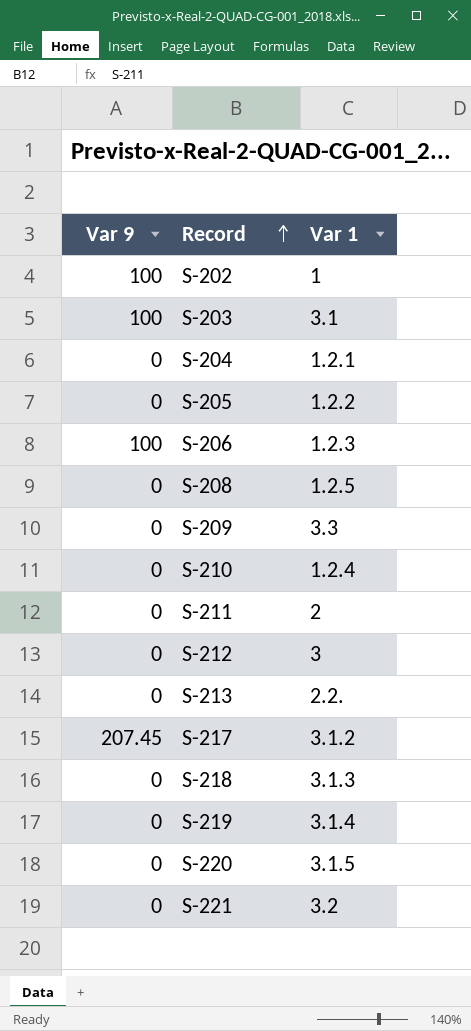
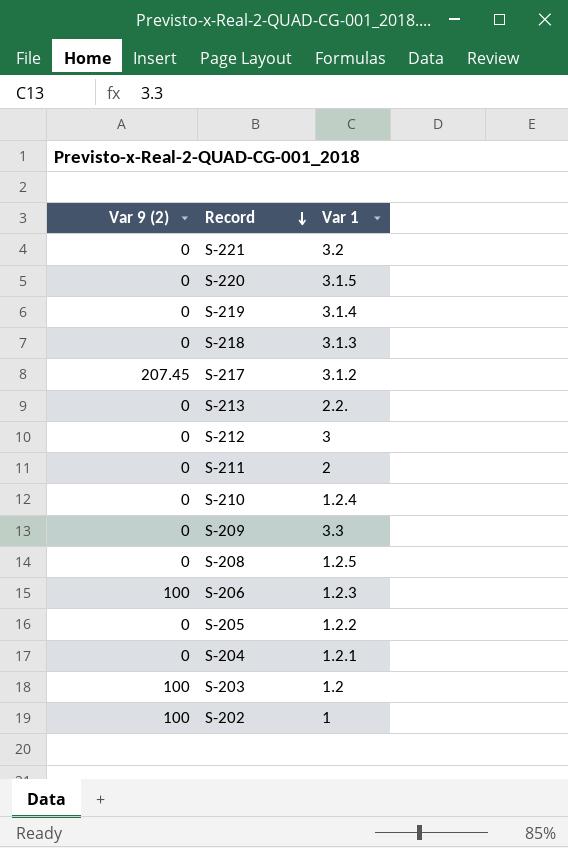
row order: Record ascending -> Record descending
column name: Var 9 -> Var 9 (2)
S-203 | Var 1: 3.1 -> 1.2

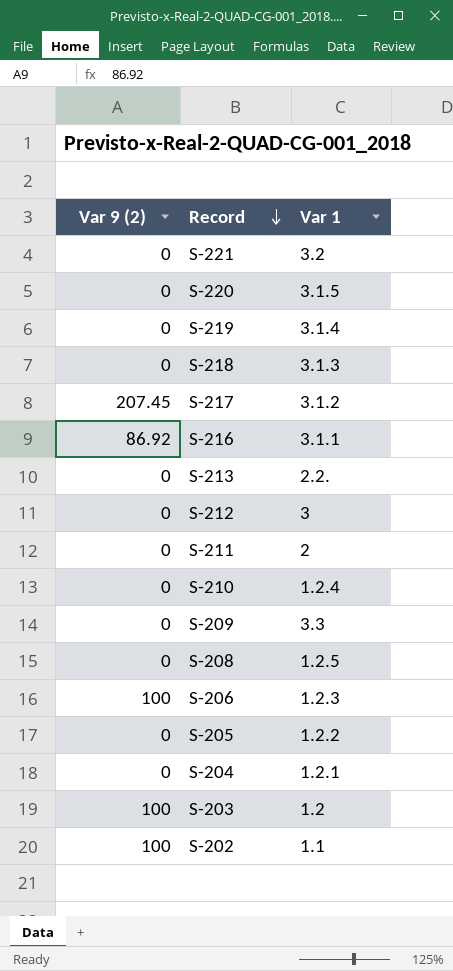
row S-216: none -> 86.92 | 3.1.1
S-202 | Var 1: 1 -> 1.1

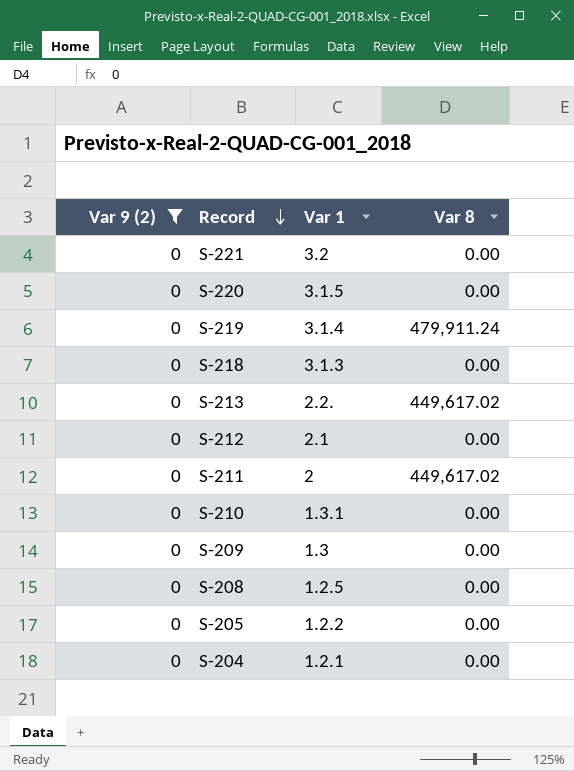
filter: none -> Var 9 (2) = 0
column Var 8 | position: none -> 4
S-212 | Var 1: 3 -> 2.1
S-210 | Var 1: 1.2.4 -> 1.3.1
S-209 | Var 1: 3.3 -> 1.3

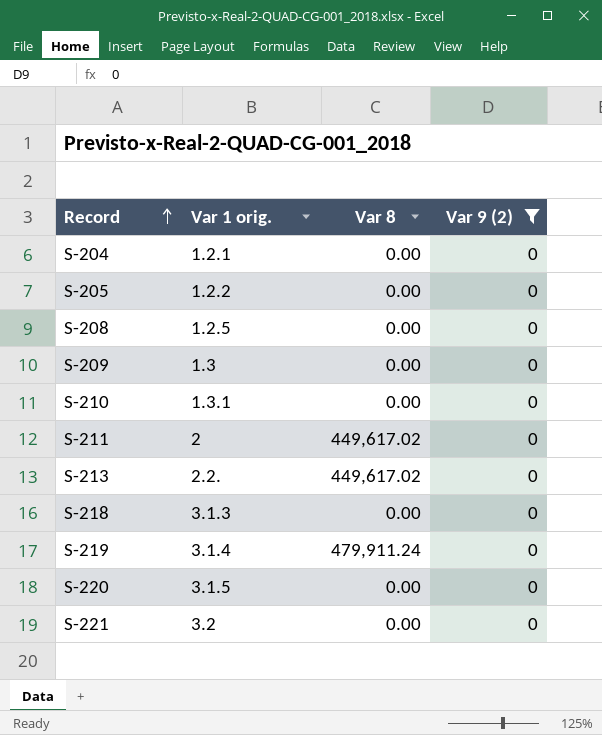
row order: Record descending -> Record ascending
column name: Var 1 -> Var 1 orig.
column Var 9 (2) | position: 1 -> 4
row S-212: 0 | 2.1 | 0.00 -> none

